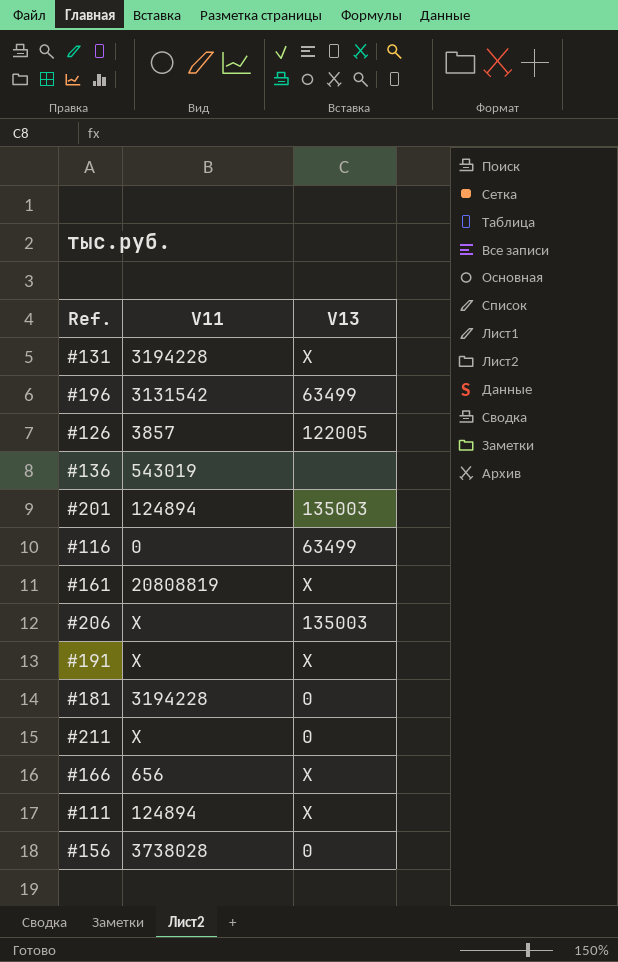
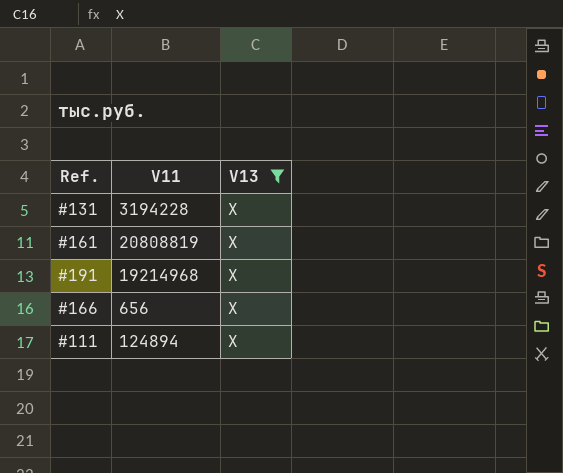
filter: none -> V13 = Х
#191 | V11: Х -> 19214968

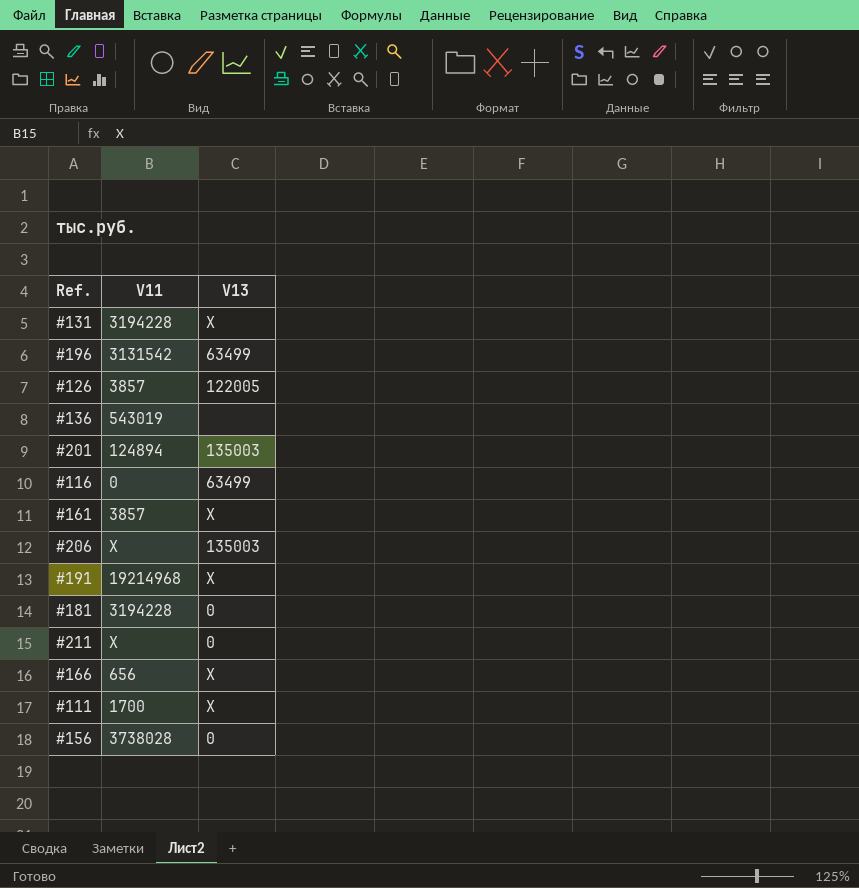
filter: V13 = Х -> none
#161 | V11: 20808819 -> 3857
#111 | V11: 124894 -> 1700

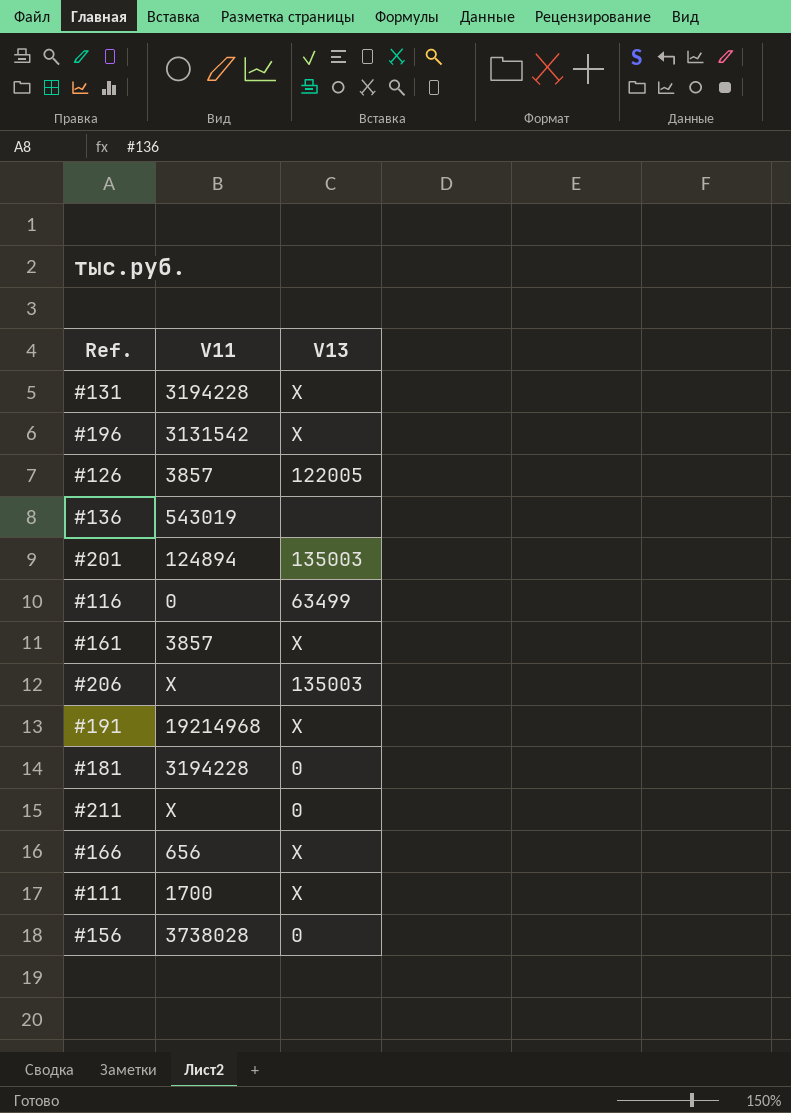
#196 | V13: 63499 -> Х

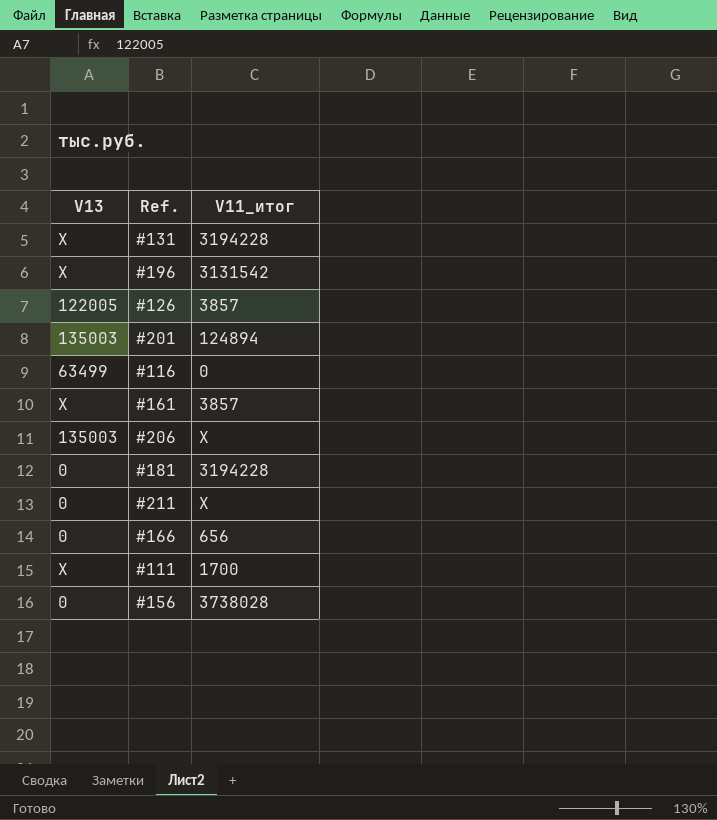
column V13 | position: 3 -> 1
column name: V11 -> V11_итог
row #136: 543019 | none -> none
row #191: 19214968 | Х -> none
#166 | V13: Х -> 0

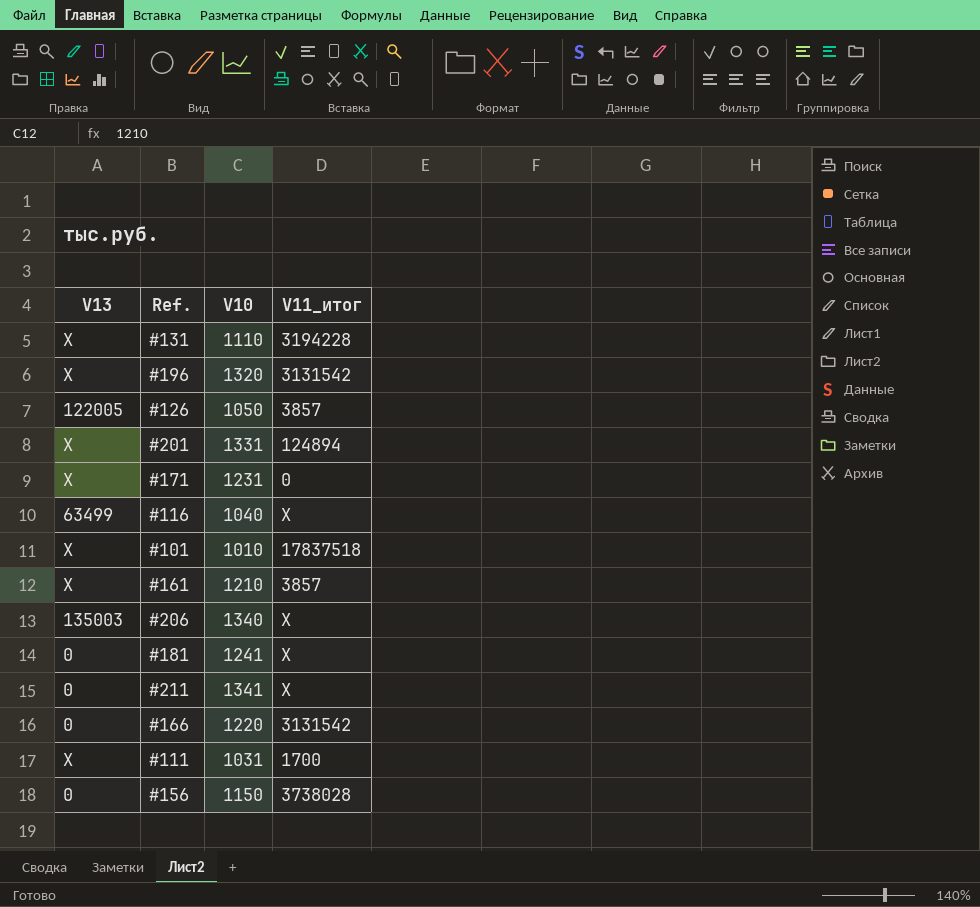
column V10 | position: none -> 3
#201 | V13: 135003 -> Х
row #171: none -> Х | 1231 | 0
#116 | V11_итог: 0 -> Х
row #101: none -> Х | 1010 | 17837518
#181 | V11_итог: 3194228 -> Х
#166 | V11_итог: 656 -> 3131542

